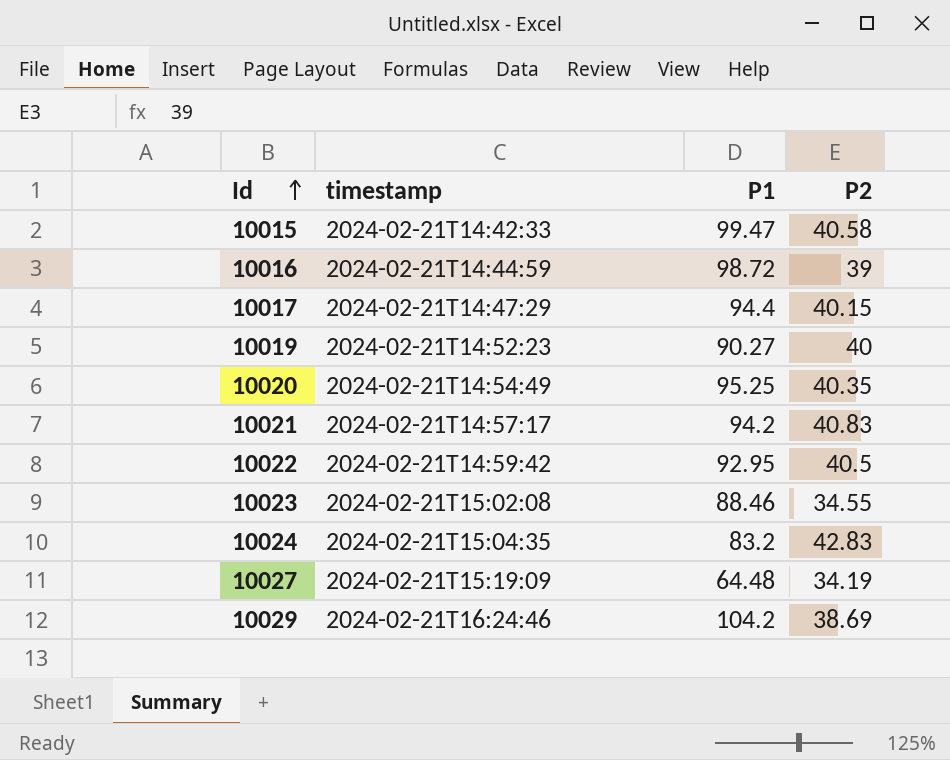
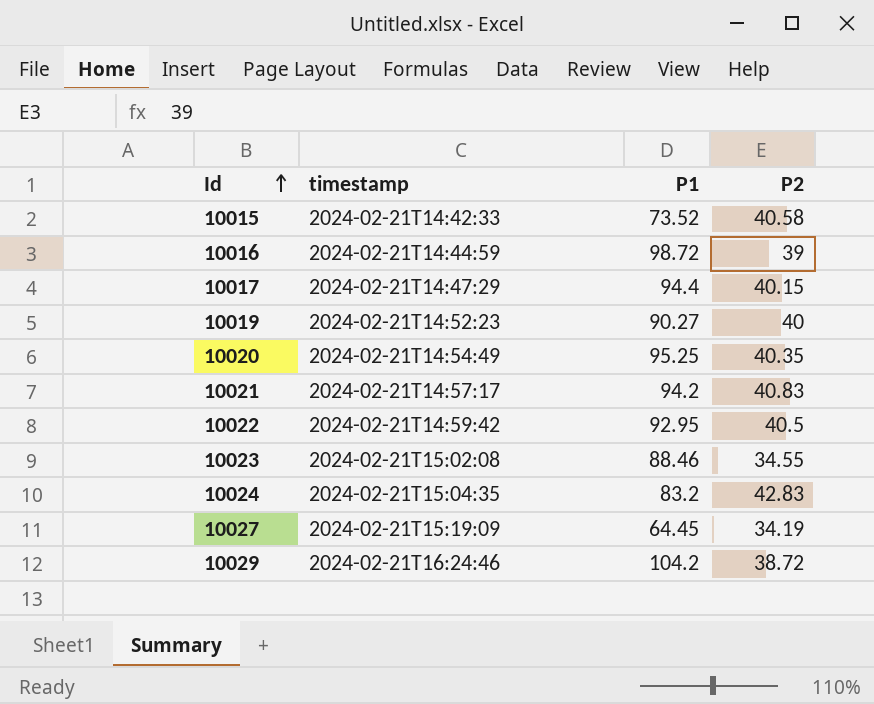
10015 | P1: 99.47 -> 73.52
10027 | P1: 64.48 -> 64.45
10029 | P2: 38.69 -> 38.72

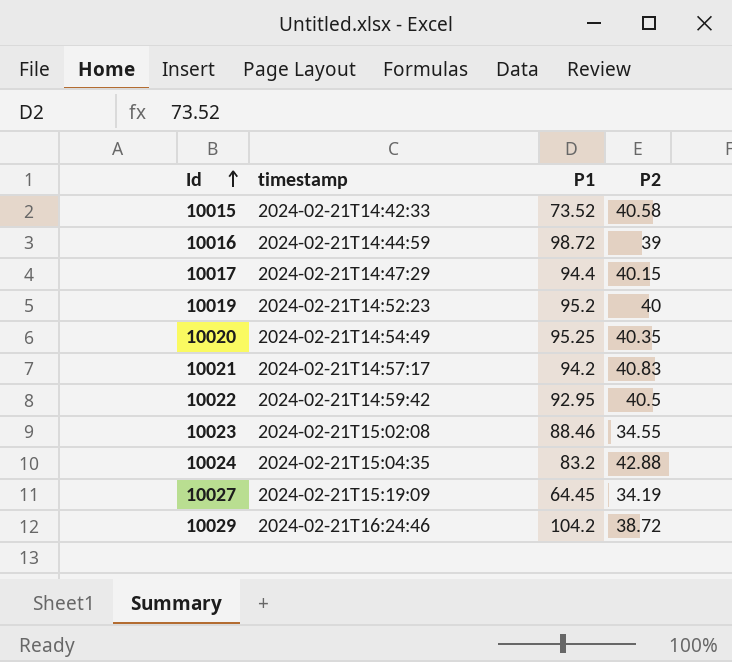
10019 | P1: 90.27 -> 95.2
10024 | P2: 42.83 -> 42.88

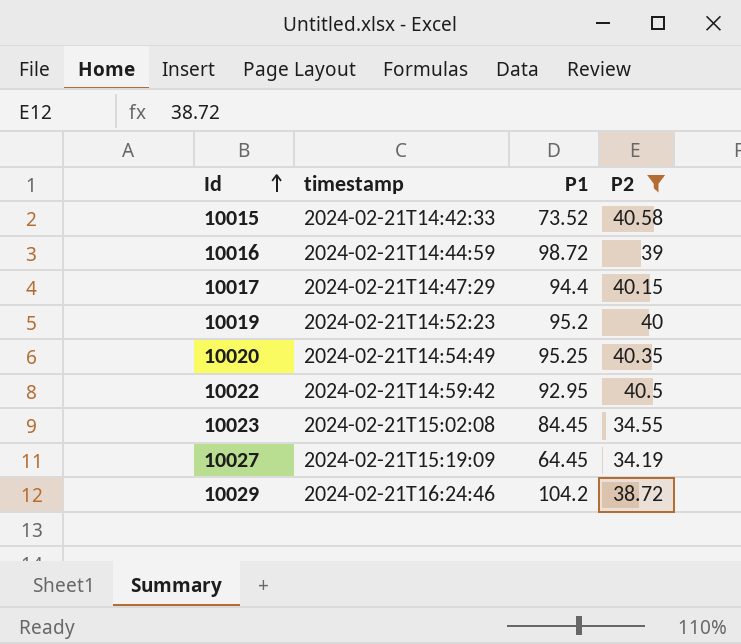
filter: none -> P2 <= 40.58
10023 | P1: 88.46 -> 84.45

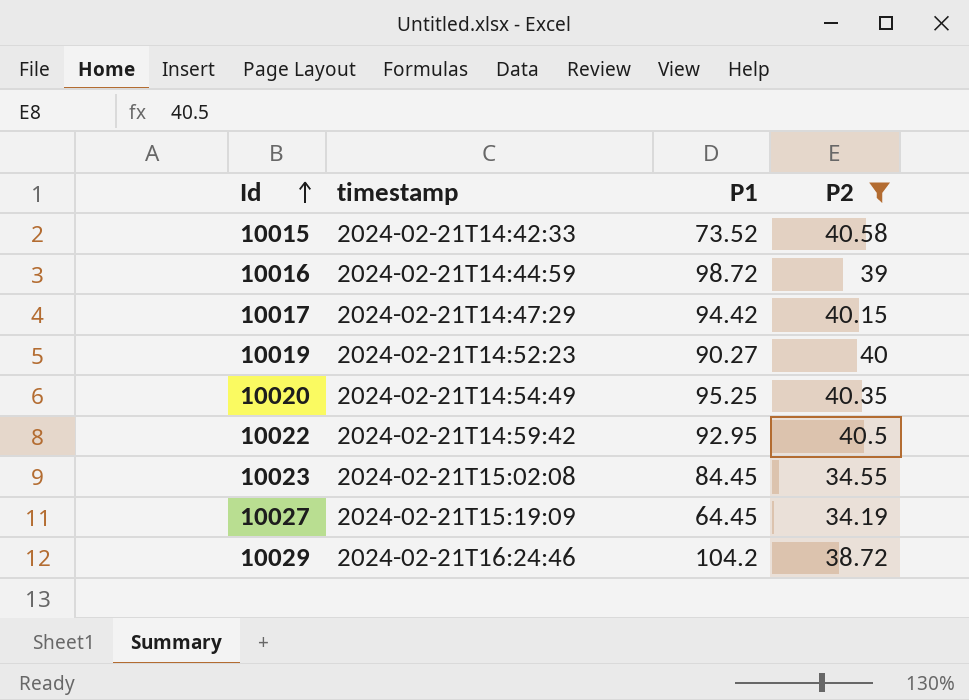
10017 | P1: 94.4 -> 94.42
10019 | P1: 95.2 -> 90.27

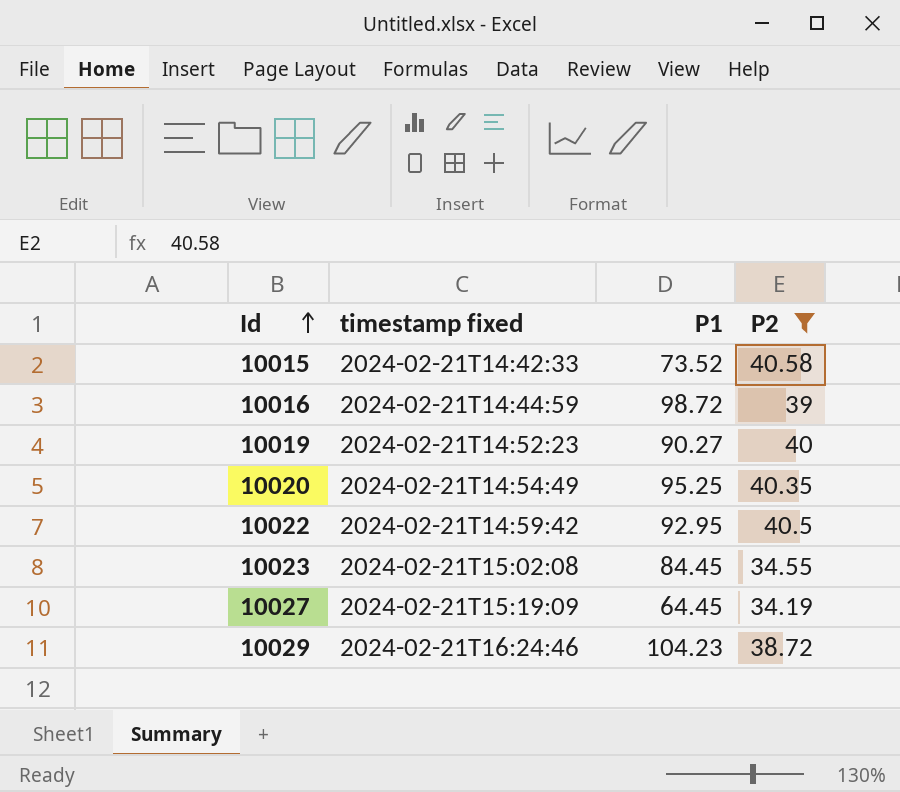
column name: timestamp -> timestamp fixed
row 10017: 2024-02-21T14:47:29 | 94.42 | 40.15 -> none
10029 | P1: 104.2 -> 104.23

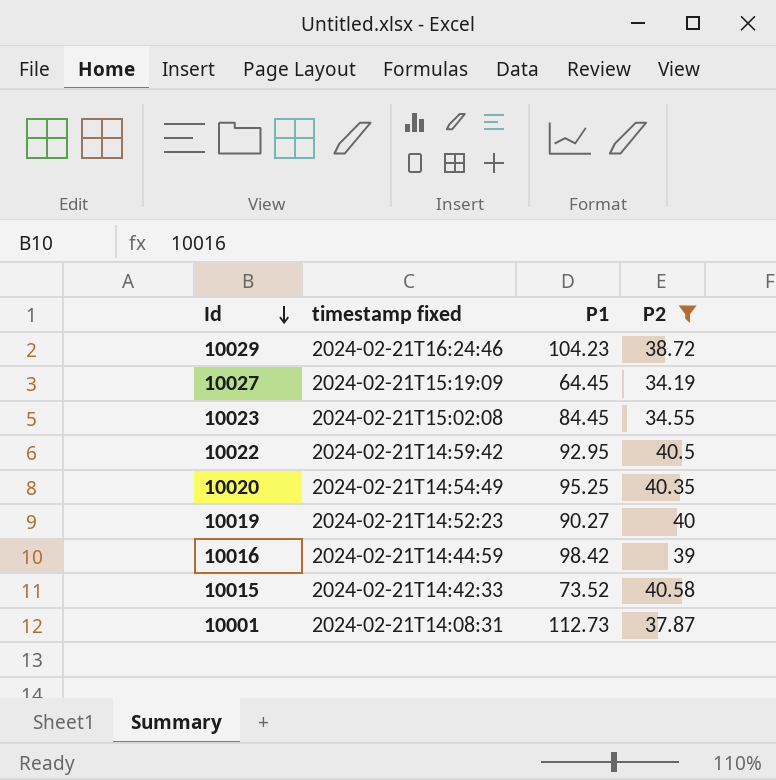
row order: Id ascending -> Id descending
10016 | P1: 98.72 -> 98.42
row 10001: none -> 2024-02-21T14:08:31 | 112.73 | 37.87

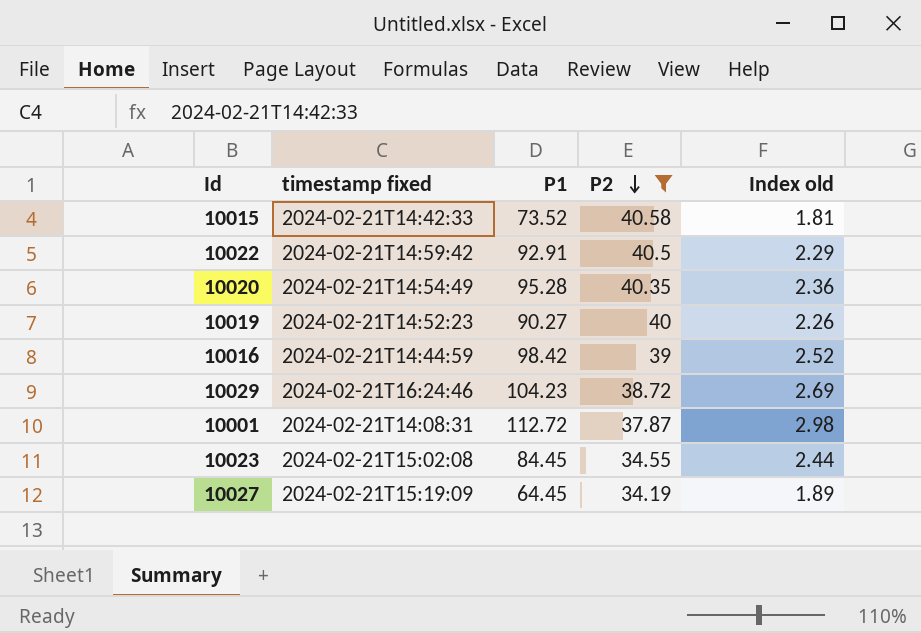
row order: Id descending -> P2 descending
column Index old | formula: none -> [P1] / [P2]
10022 | P1: 92.95 -> 92.91
10020 | P1: 95.25 -> 95.28
10001 | P1: 112.73 -> 112.72

